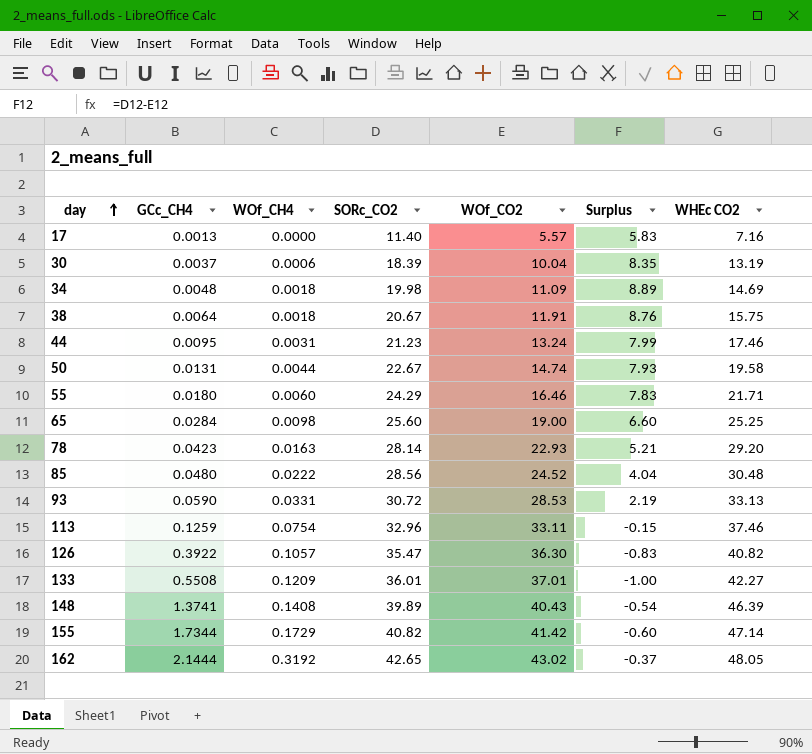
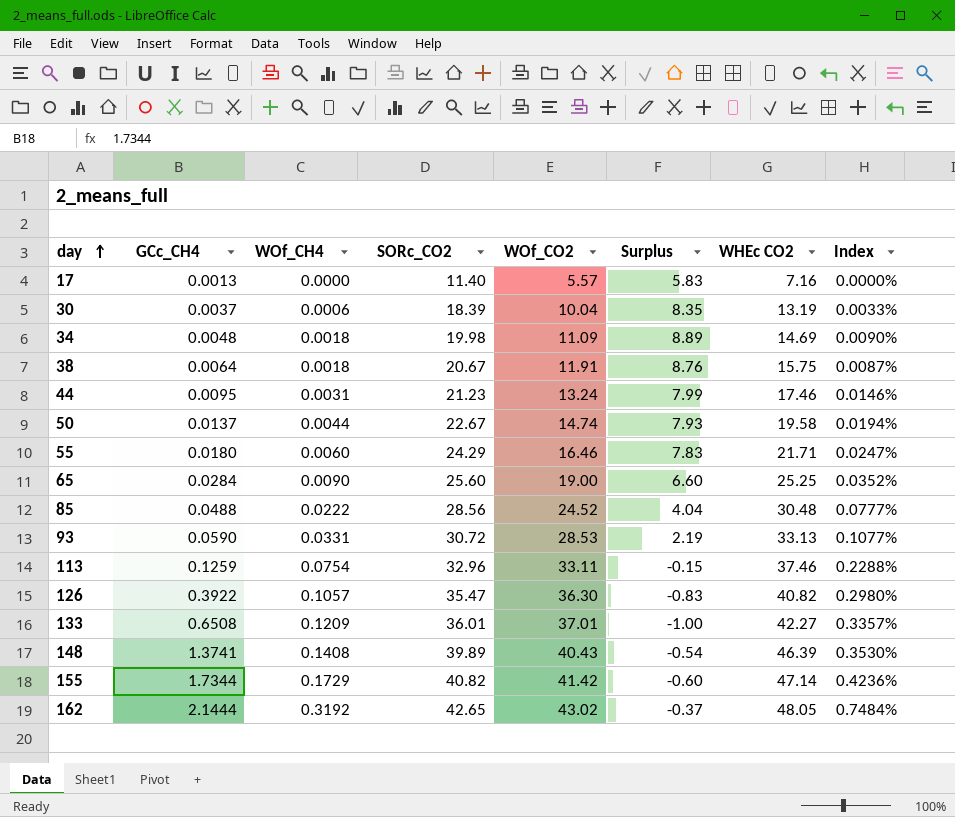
column Index | formula: none -> [WOf_CH4] / [SORc_CO2]
row 78: 0.0423 | 0.0163 | 28.14 | 22.93 | 5.21 | 29.20 -> none
50 | GCc_CH4: 0.0131 -> 0.0137
65 | WOf_CH4: 0.0098 -> 0.0090
85 | GCc_CH4: 0.0480 -> 0.0488
133 | GCc_CH4: 0.5508 -> 0.6508

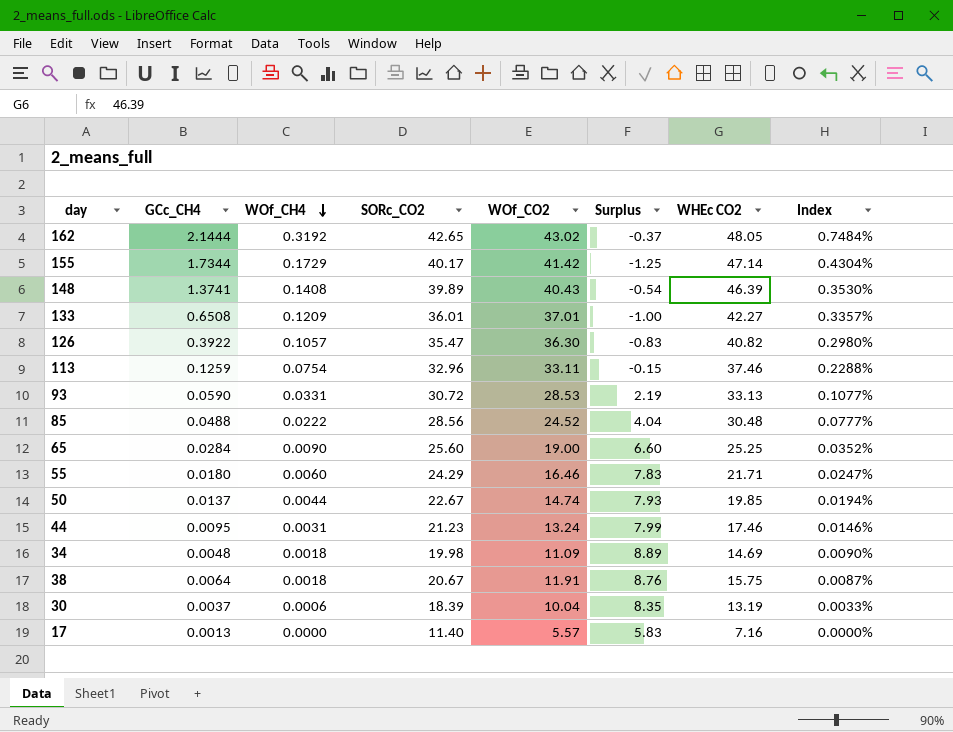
row order: day ascending -> WOf_CH4 descending
155 | SORc_CO2: 40.82 -> 40.17
155 | Surplus: -0.60 -> -1.25
155 | Index: 0.4236% -> 0.4304%
50 | WHEc CO2: 19.58 -> 19.85

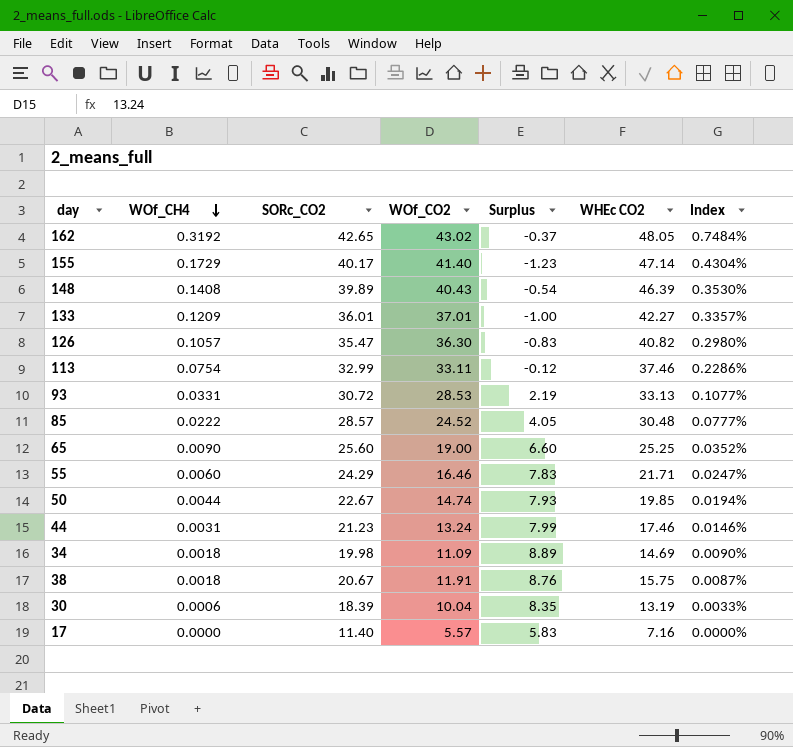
column GCc_CH4 | position: 2 -> none
155 | WOf_CO2: 41.42 -> 41.40
155 | Surplus: -1.25 -> -1.23
113 | SORc_CO2: 32.96 -> 32.99
113 | Surplus: -0.15 -> -0.12
113 | Index: 0.2288% -> 0.2286%
85 | SORc_CO2: 28.56 -> 28.57
85 | Surplus: 4.04 -> 4.05

